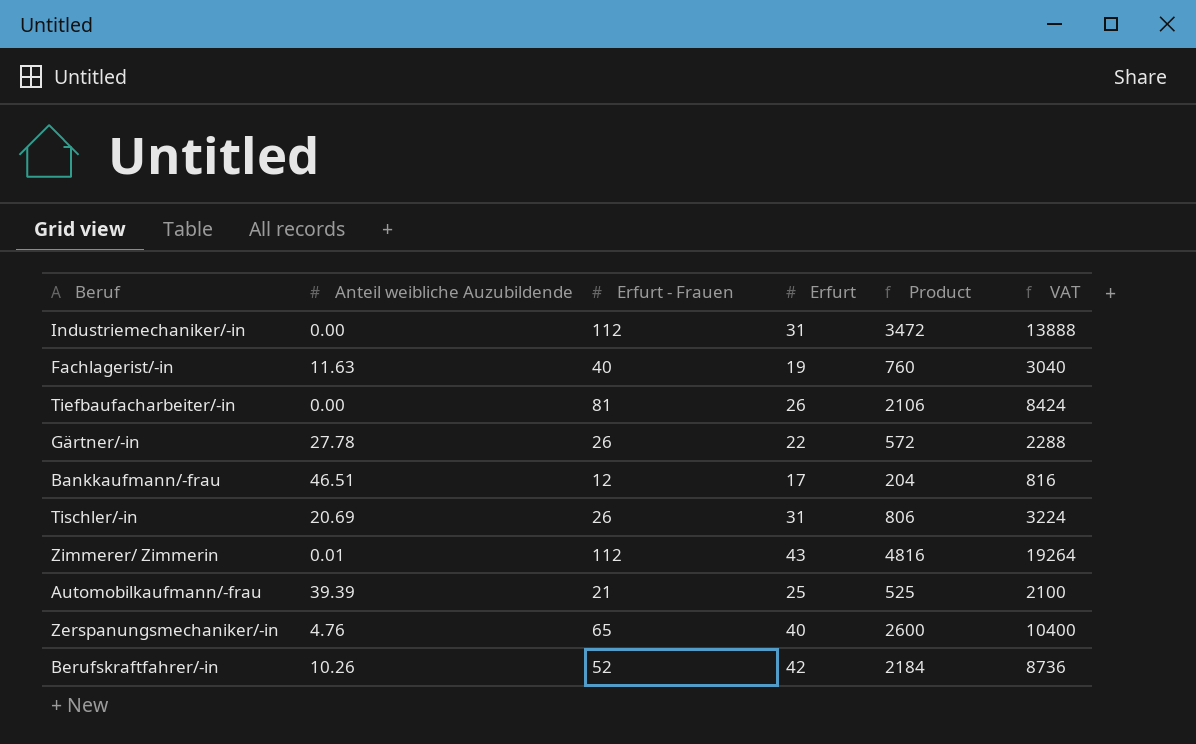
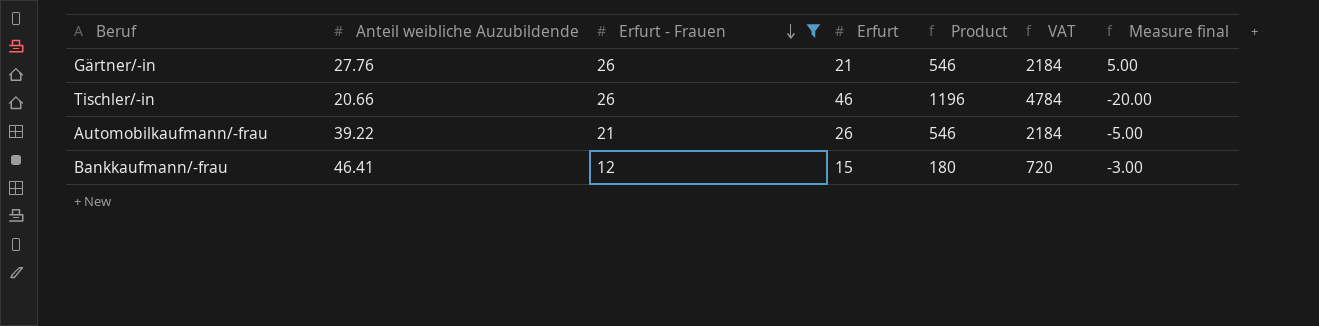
filter: none -> Erfurt - Frauen <= 26
row order: none -> Erfurt - Frauen descending
column Measure final | formula: none -> [Erfurt - Frauen] - [Erfurt]
Gärtner/-in | Anteil weibliche Auzubildende: 27.78 -> 27.76
Gärtner/-in | Erfurt: 22 -> 21
Gärtner/-in | Product: 572 -> 546
Gärtner/-in | VAT: 2288 -> 2184
Tischler/-in | Anteil weibliche Auzubildende: 20.69 -> 20.66
Tischler/-in | Erfurt: 31 -> 46
Tischler/-in | Product: 806 -> 1196
Tischler/-in | VAT: 3224 -> 4784
Automobilkaufmann/-frau | Anteil weibliche Auzubildende: 39.39 -> 39.22
Automobilkaufmann/-frau | Erfurt: 25 -> 26
Automobilkaufmann/-frau | Product: 525 -> 546
Automobilkaufmann/-frau | VAT: 2100 -> 2184
Bankkaufmann/-frau | Anteil weibliche Auzubildende: 46.51 -> 46.41
Bankkaufmann/-frau | Erfurt: 17 -> 15
Bankkaufmann/-frau | Product: 204 -> 180
Bankkaufmann/-frau | VAT: 816 -> 720

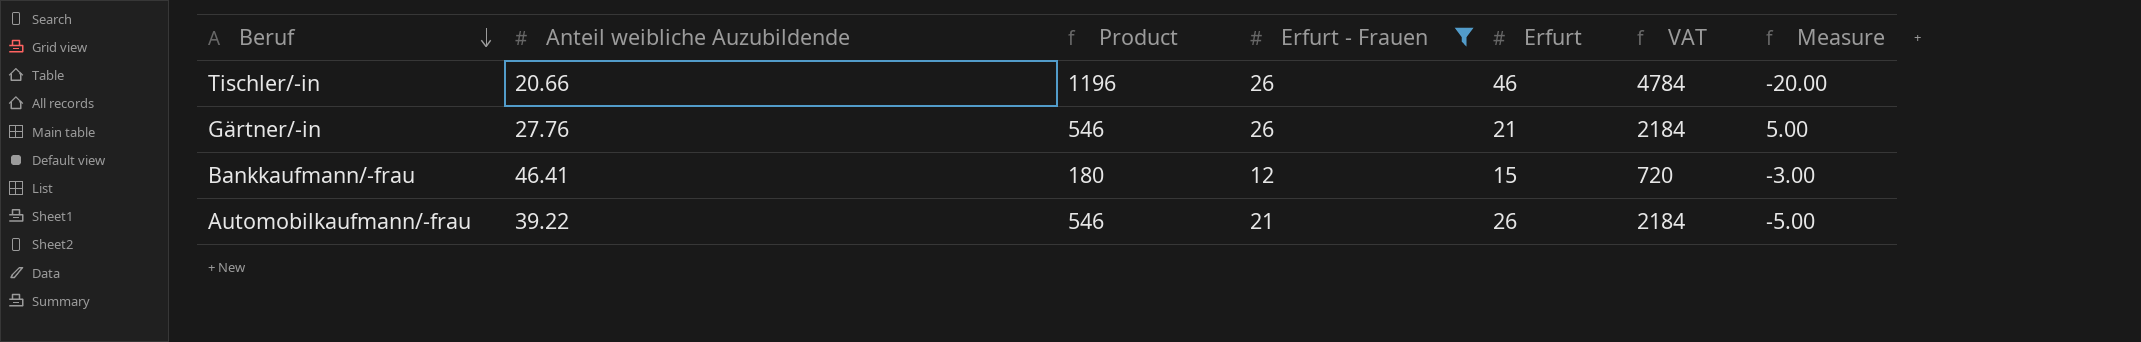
row order: Erfurt - Frauen descending -> Beruf descending
column Product | position: 5 -> 3
column name: Measure final -> Measure

